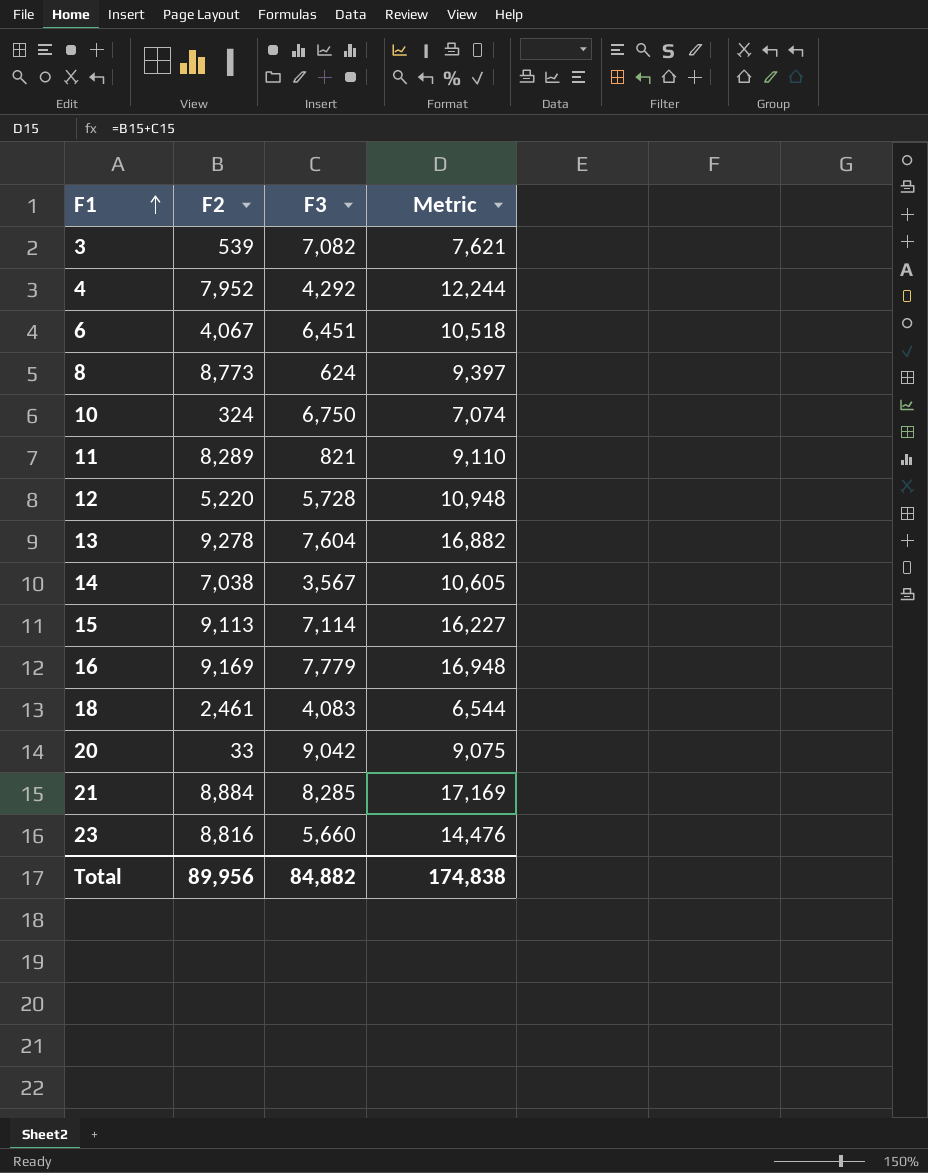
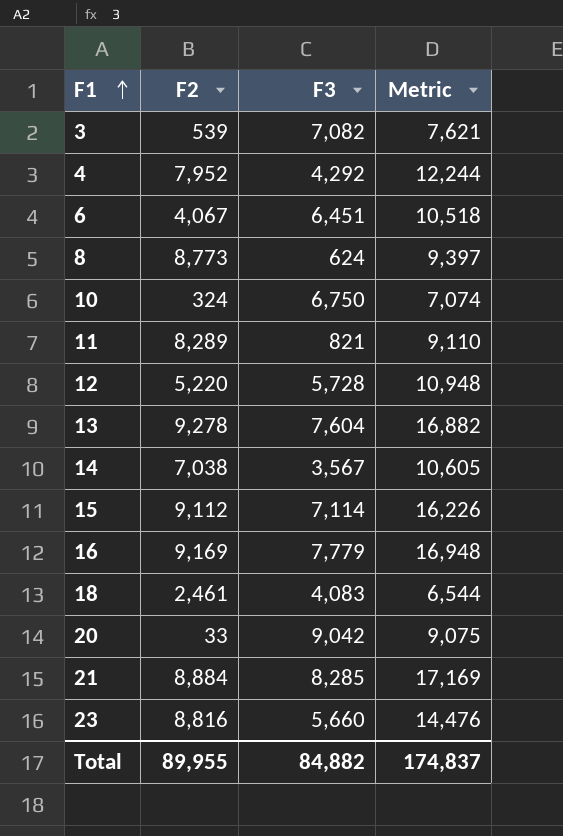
15 | F2: 9,113 -> 9,112
15 | Metric: 16,227 -> 16,226
Total | F2: 89,956 -> 89,955
Total | Metric: 174,838 -> 174,837

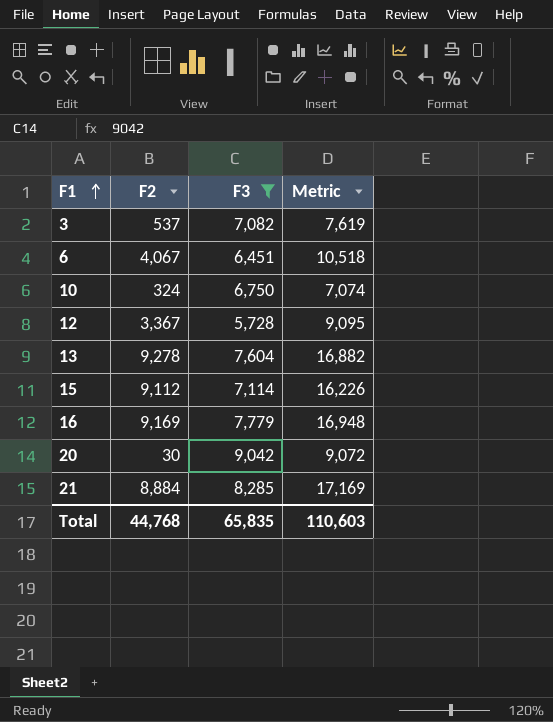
filter: none -> F3 >= 5,728
3 | F2: 539 -> 537
3 | Metric: 7,621 -> 7,619
12 | F2: 5,220 -> 3,367
12 | Metric: 10,948 -> 9,095
20 | F2: 33 -> 30
20 | Metric: 9,075 -> 9,072
Total | F2: 89,955 -> 44,768
Total | F3: 84,882 -> 65,835
Total | Metric: 174,837 -> 110,603

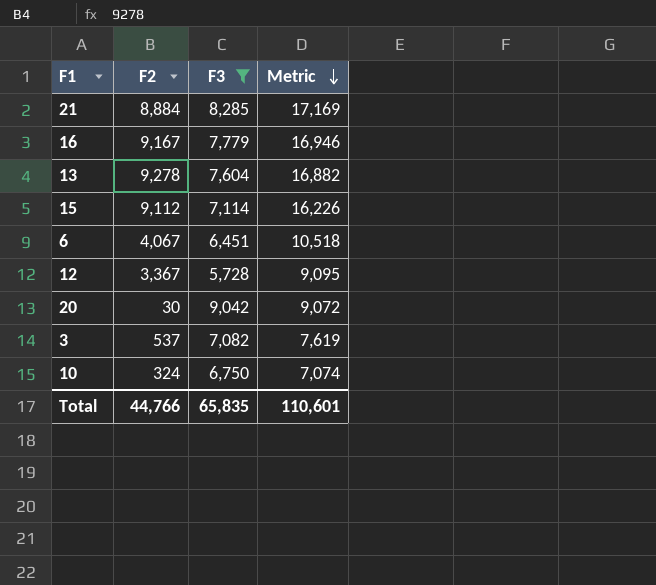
row order: F1 ascending -> Metric descending
16 | F2: 9,169 -> 9,167
16 | Metric: 16,948 -> 16,946
Total | F2: 44,768 -> 44,766
Total | Metric: 110,603 -> 110,601

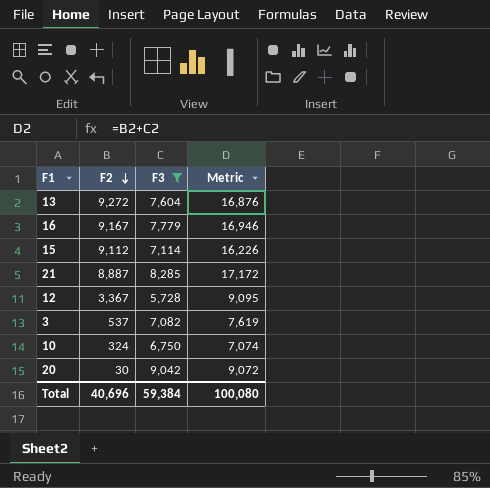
row order: Metric descending -> F2 descending
row 6: 4,067 | 6,451 | 10,518 -> none
13 | F2: 9,278 -> 9,272
13 | Metric: 16,882 -> 16,876
21 | F2: 8,884 -> 8,887
21 | Metric: 17,169 -> 17,172
Total | F2: 44,766 -> 40,696
Total | F3: 65,835 -> 59,384
Total | Metric: 110,601 -> 100,080

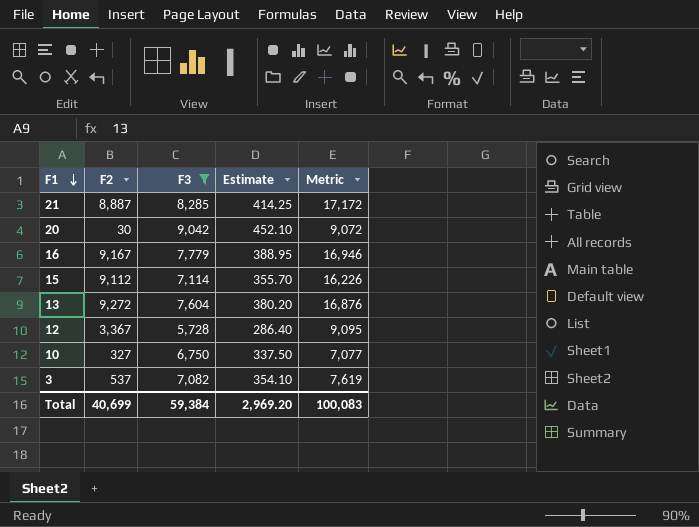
row order: F2 descending -> F1 descending
column Estimate | formula: none -> [F3] * 0.05
10 | F2: 324 -> 327
10 | Metric: 7,074 -> 7,077
Total | F2: 40,696 -> 40,699
Total | Metric: 100,080 -> 100,083

